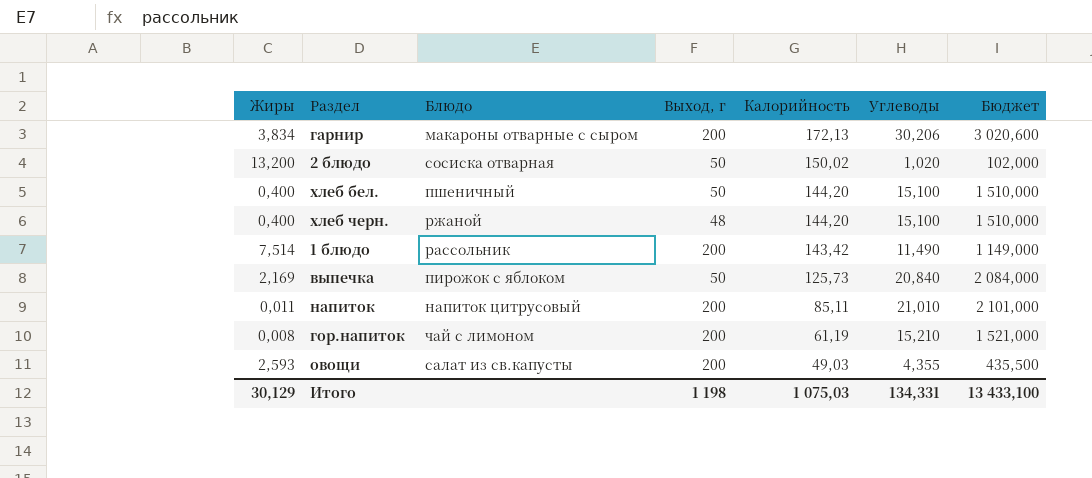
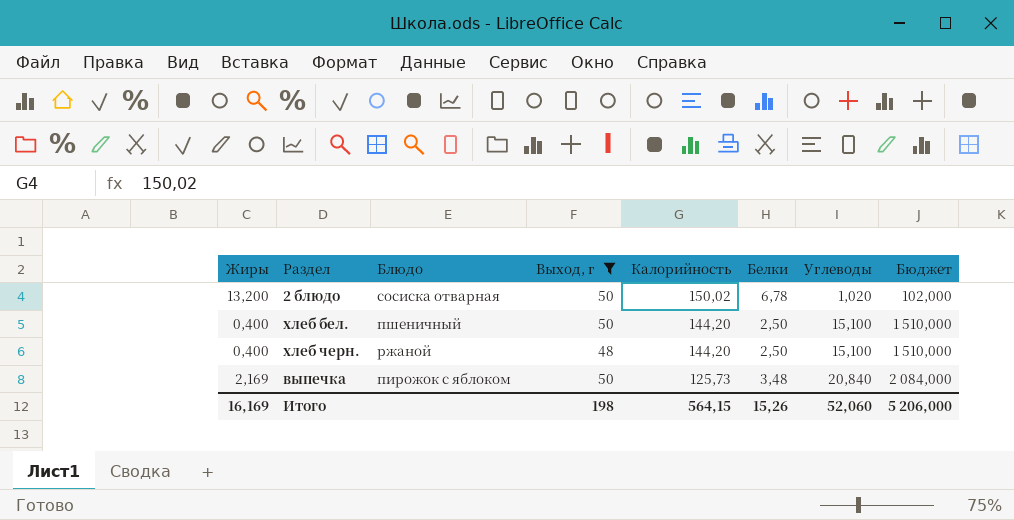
filter: none -> Выход, г != 200
column Белки | position: none -> 6
Итого | Жиры: 30,129 -> 16,169
Итого | Выход, г: 1 198 -> 198
Итого | Калорийность: 1 075,03 -> 564,15
Итого | Углеводы: 134,331 -> 52,060
Итого | Бюджет: 13 433,100 -> 5 206,000

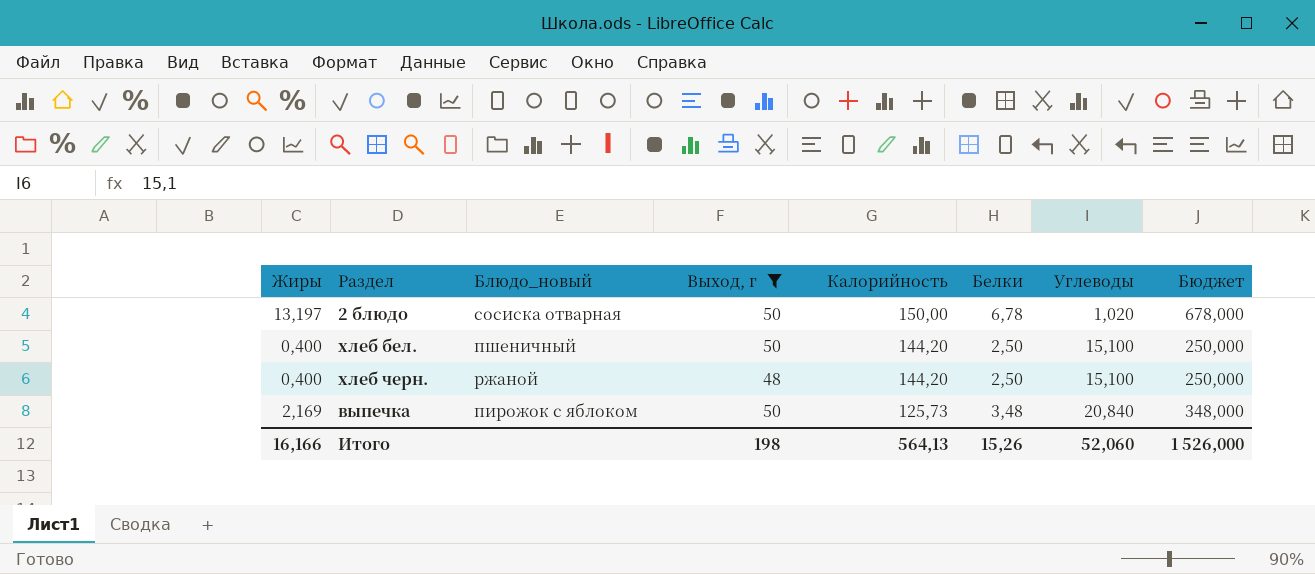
column name: Блюдо -> Блюдо_новый
column Бюджет | formula: [Углеводы] * 100 -> [Белки] * 100
2 блюдо | Жиры: 13,200 -> 13,197
2 блюдо | Калорийность: 150,02 -> 150,00
Итого | Жиры: 16,169 -> 16,166
Итого | Калорийность: 564,15 -> 564,13
Итого | Бюджет: 5 206,000 -> 1 526,000

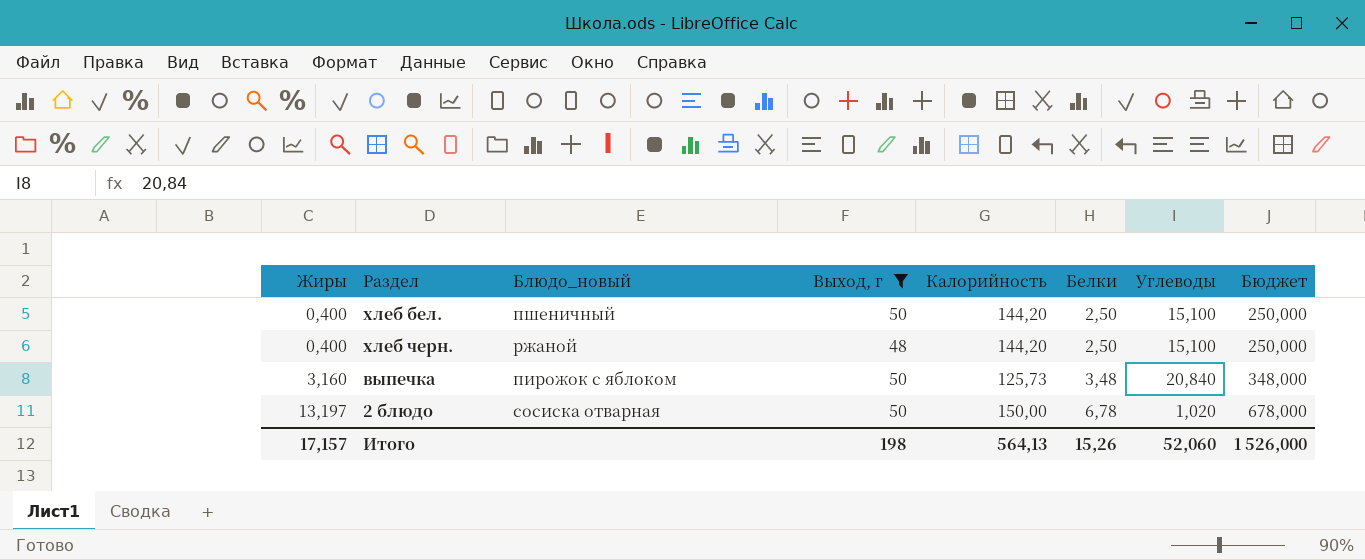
row order: Калорийность descending -> Жиры ascending
выпечка | Жиры: 2,169 -> 3,160
Итого | Жиры: 16,166 -> 17,157

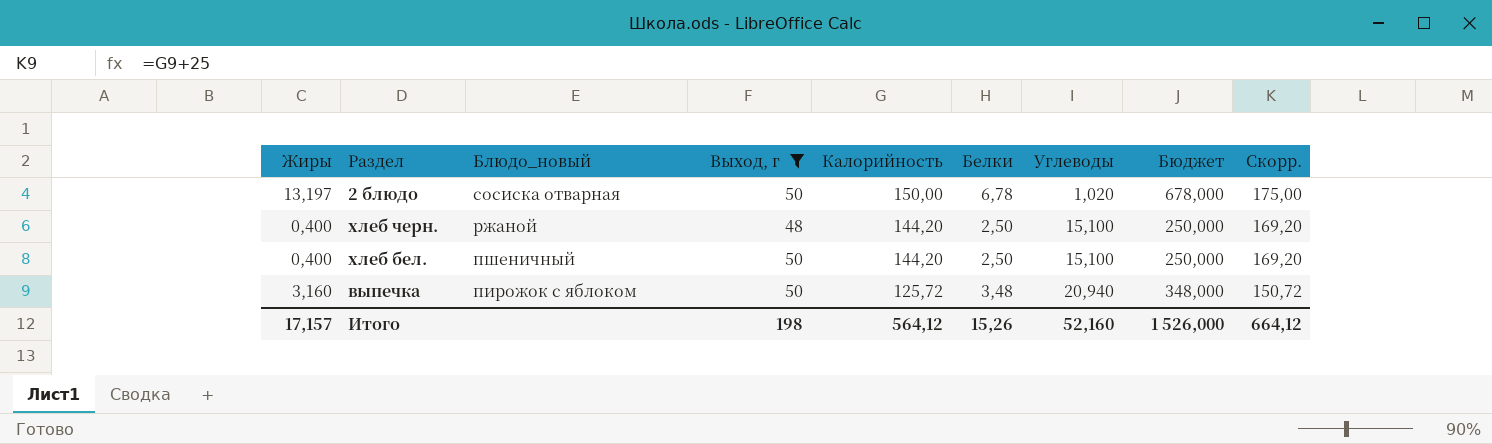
row order: Жиры ascending -> Блюдо_новый descending
column Скорр. | formula: none -> [Калорийность] + 25
выпечка | Калорийность: 125,73 -> 125,72
выпечка | Углеводы: 20,840 -> 20,940
Итого | Калорийность: 564,13 -> 564,12
Итого | Углеводы: 52,060 -> 52,160

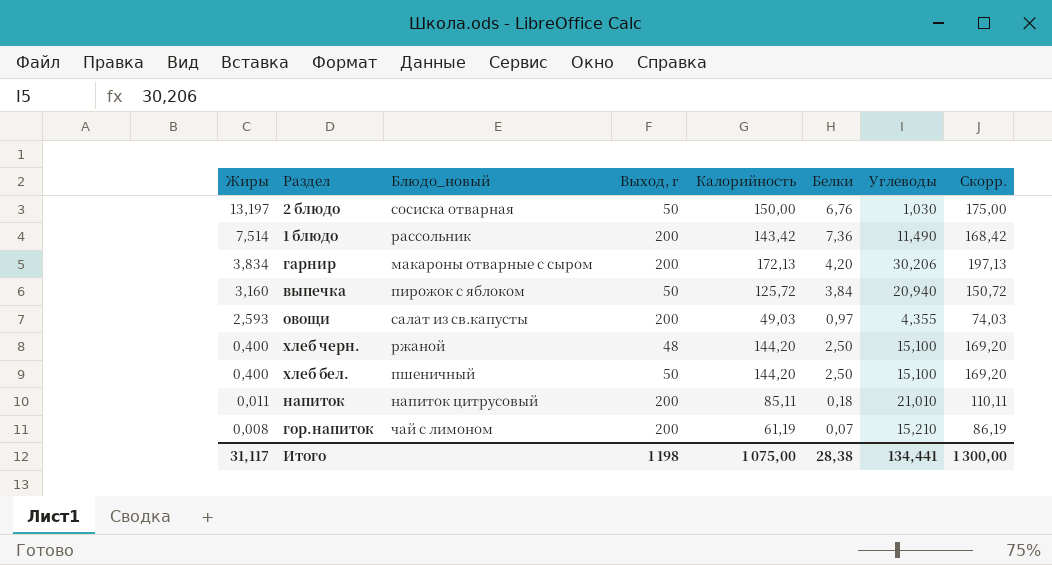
filter: Выход, г != 200 -> none
row order: Блюдо_новый descending -> Жиры descending
column Бюджет | formula: [Белки] * 100 -> none
2 блюдо | Белки: 6,78 -> 6,76
2 блюдо | Углеводы: 1,020 -> 1,030
выпечка | Белки: 3,48 -> 3,84
Итого | Жиры: 17,157 -> 31,117
Итого | Выход, г: 198 -> 1 198
Итого | Калорийность: 564,12 -> 1 075,00
Итого | Белки: 15,26 -> 28,38
Итого | Углеводы: 52,160 -> 134,441
Итого | Скорр.: 664,12 -> 1 300,00

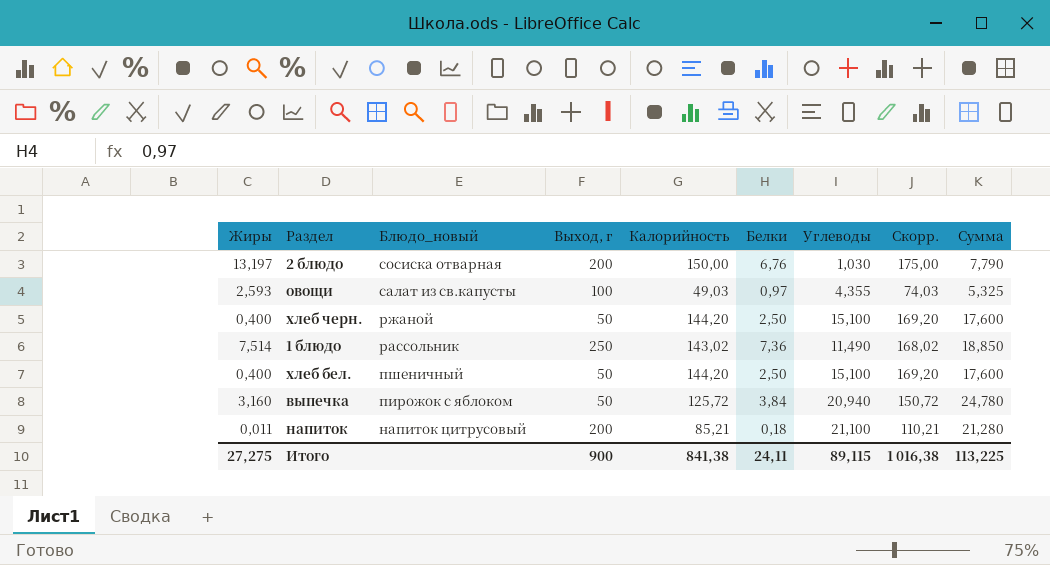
row order: Жиры descending -> Блюдо_новый descending
column Сумма | formula: none -> [Белки] + [Углеводы]
row гарнир: 3,834 | макароны отварные с сыром | 200 | 172,13 | 4,20 | 30,206 | 197,13 -> none
row гор.напиток: 0,008 | чай с лимоном | 200 | 61,19 | 0,07 | 15,210 | 86,19 -> none
2 блюдо | Выход, г: 50 -> 200
овощи | Выход, г: 200 -> 100
хлеб черн. | Выход, г: 48 -> 50
1 блюдо | Выход, г: 200 -> 250
1 блюдо | Калорийность: 143,42 -> 143,02
1 блюдо | Скорр.: 168,42 -> 168,02
напиток | Калорийность: 85,11 -> 85,21
напиток | Углеводы: 21,010 -> 21,100
напиток | Скорр.: 110,11 -> 110,21
Итого | Жиры: 31,117 -> 27,275
Итого | Выход, г: 1 198 -> 900
Итого | Калорийность: 1 075,00 -> 841,38
Итого | Белки: 28,38 -> 24,11
Итого | Углеводы: 134,441 -> 89,115
Итого | Скорр.: 1 300,00 -> 1 016,38

